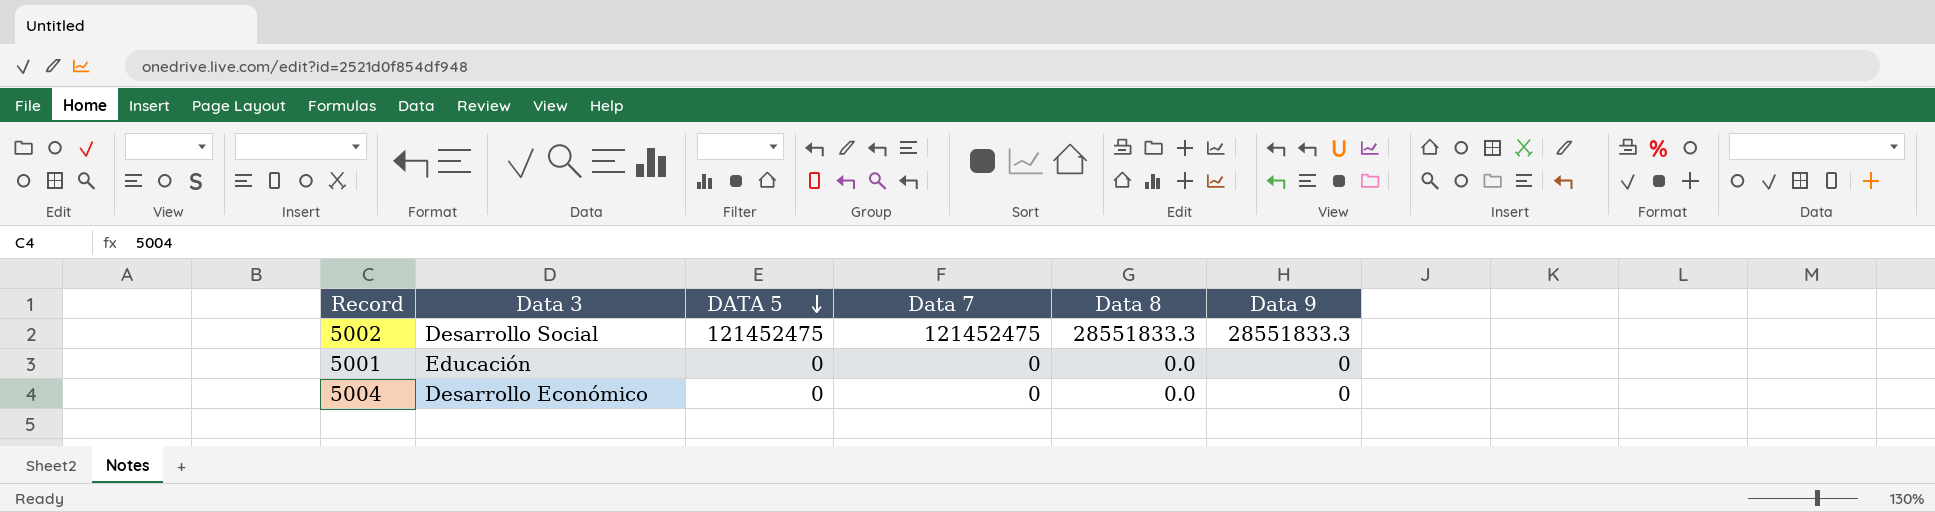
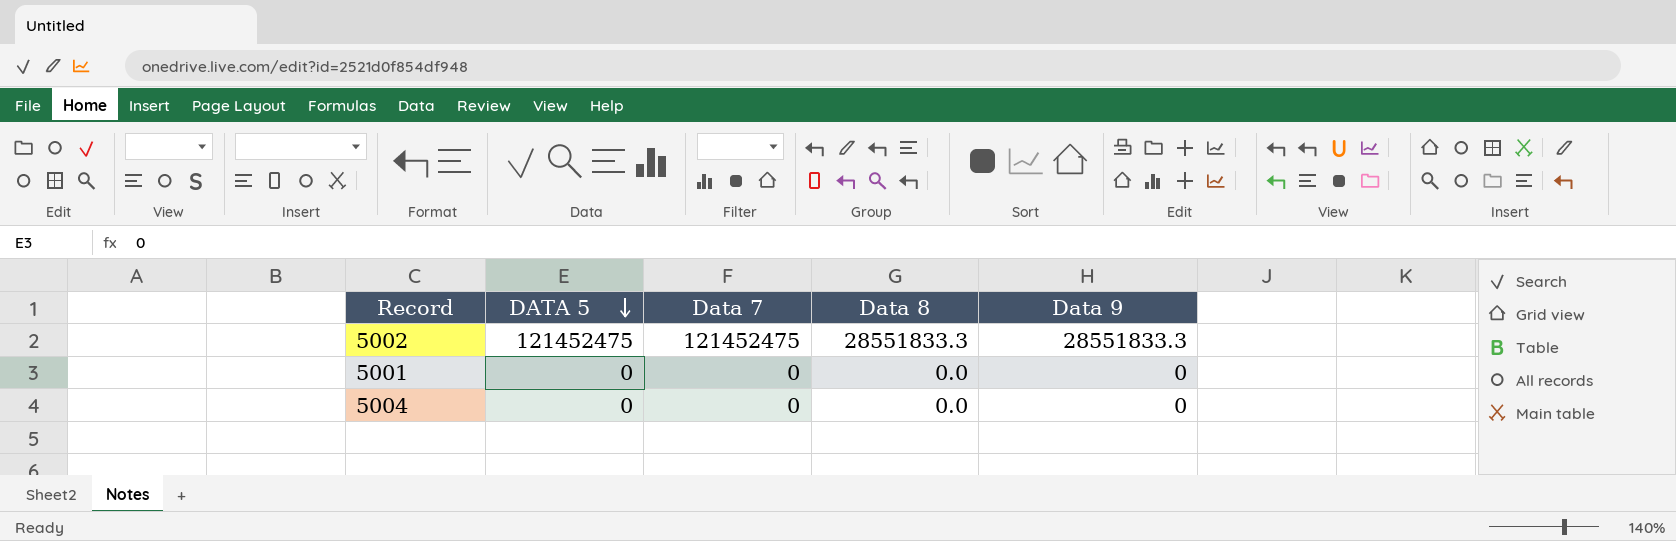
column Data 3 | position: 2 -> none

